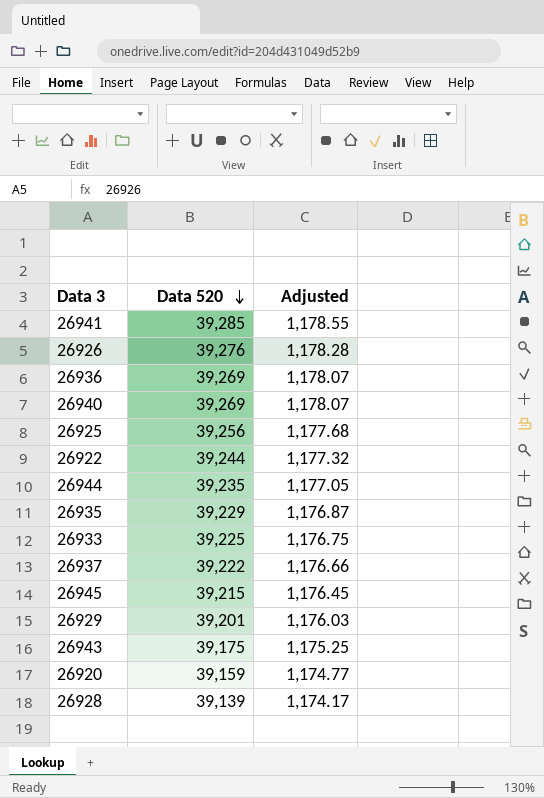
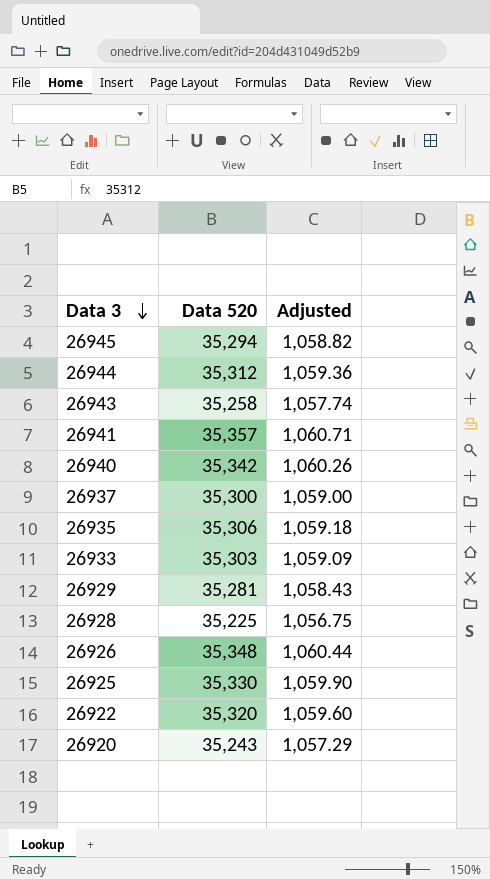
row order: Data 520 descending -> Data 3 descending
row 26936: 39,269 | 1,178.07 -> none
26945 | Data 520: 39,215 -> 35,294
26945 | Adjusted: 1,176.45 -> 1,058.82
26944 | Data 520: 39,235 -> 35,312
26944 | Adjusted: 1,177.05 -> 1,059.36
26943 | Data 520: 39,175 -> 35,258
26943 | Adjusted: 1,175.25 -> 1,057.74
26941 | Data 520: 39,285 -> 35,357
26941 | Adjusted: 1,178.55 -> 1,060.71
26940 | Data 520: 39,269 -> 35,342
26940 | Adjusted: 1,178.07 -> 1,060.26
26937 | Data 520: 39,222 -> 35,300
26937 | Adjusted: 1,176.66 -> 1,059.00
26935 | Data 520: 39,229 -> 35,306
26935 | Adjusted: 1,176.87 -> 1,059.18
26933 | Data 520: 39,225 -> 35,303
26933 | Adjusted: 1,176.75 -> 1,059.09
26929 | Data 520: 39,201 -> 35,281
26929 | Adjusted: 1,176.03 -> 1,058.43
26928 | Data 520: 39,139 -> 35,225
26928 | Adjusted: 1,174.17 -> 1,056.75
26926 | Data 520: 39,276 -> 35,348
26926 | Adjusted: 1,178.28 -> 1,060.44
26925 | Data 520: 39,256 -> 35,330
26925 | Adjusted: 1,177.68 -> 1,059.90
26922 | Data 520: 39,244 -> 35,320
26922 | Adjusted: 1,177.32 -> 1,059.60
26920 | Data 520: 39,159 -> 35,243
26920 | Adjusted: 1,174.77 -> 1,057.29

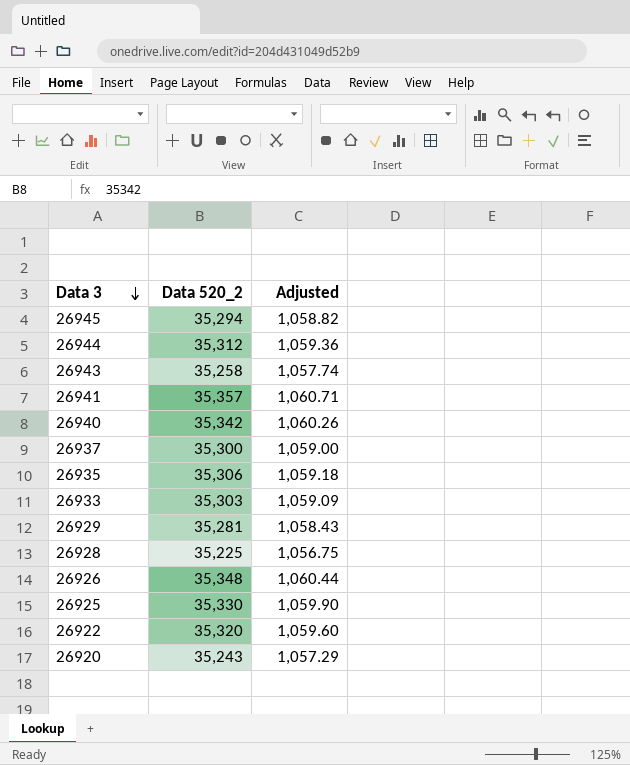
column name: Data 520 -> Data 520_2

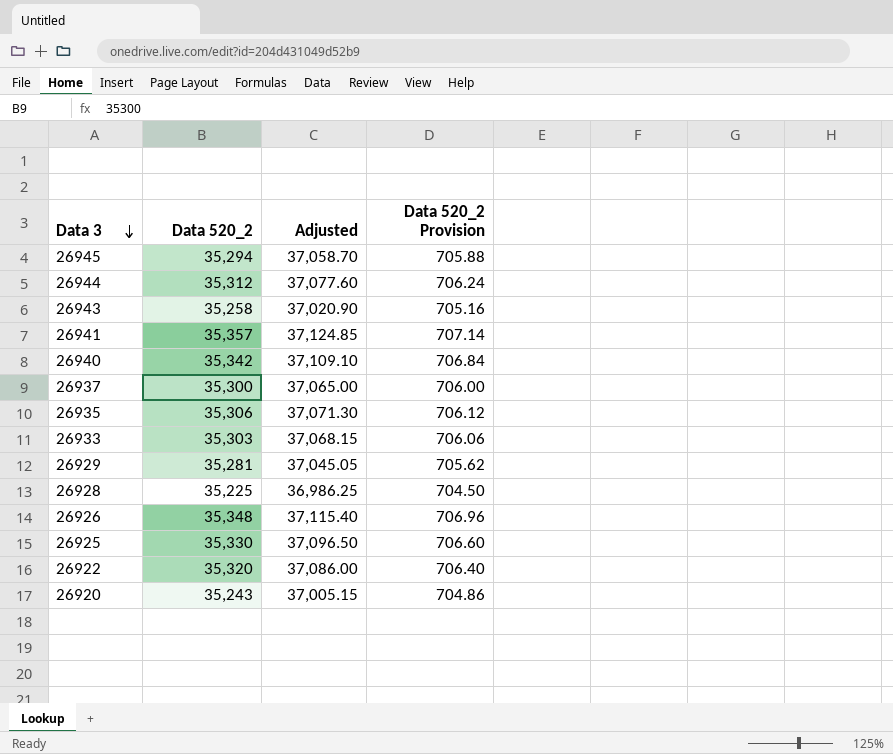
column Adjusted | formula: [Data 520_2] * 0.03 -> [Data 520_2] * 1.05
column Data 520_2 Provision | formula: none -> [Data 520_2] * 0.02

